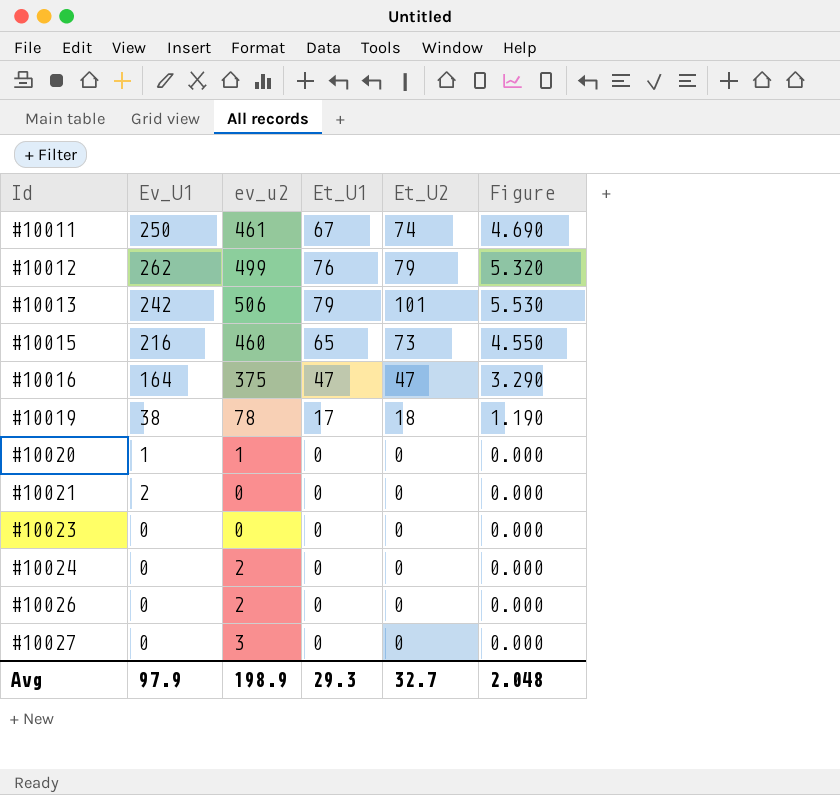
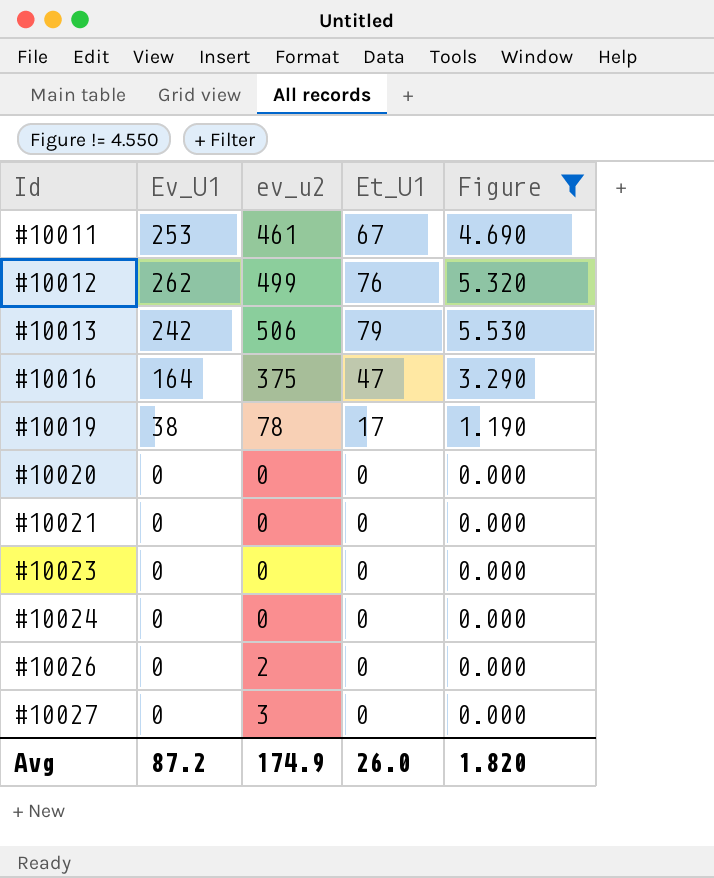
filter: none -> Figure != 4.550
column Et_U2 | position: 5 -> none
#10011 | Ev_U1: 250 -> 253
#10020 | Ev_U1: 1 -> 0
#10020 | ev_u2: 1 -> 0
#10021 | Ev_U1: 2 -> 0
#10024 | ev_u2: 2 -> 0
Avg | Ev_U1: 97.9 -> 87.2
Avg | ev_u2: 198.9 -> 174.9
Avg | Et_U1: 29.3 -> 26.0
Avg | Figure: 2.048 -> 1.820

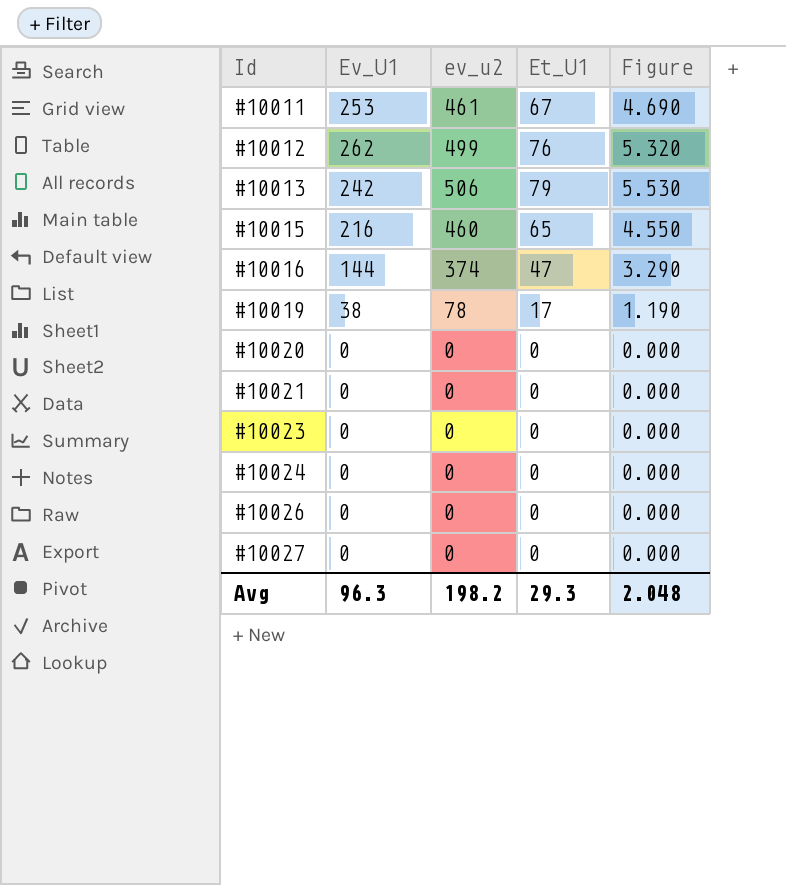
filter: Figure != 4.550 -> none
#10016 | Ev_U1: 164 -> 144
#10016 | ev_u2: 375 -> 374
#10026 | ev_u2: 2 -> 0
#10027 | ev_u2: 3 -> 0
Avg | Ev_U1: 87.2 -> 96.3
Avg | ev_u2: 174.9 -> 198.2
Avg | Et_U1: 26.0 -> 29.3
Avg | Figure: 1.820 -> 2.048

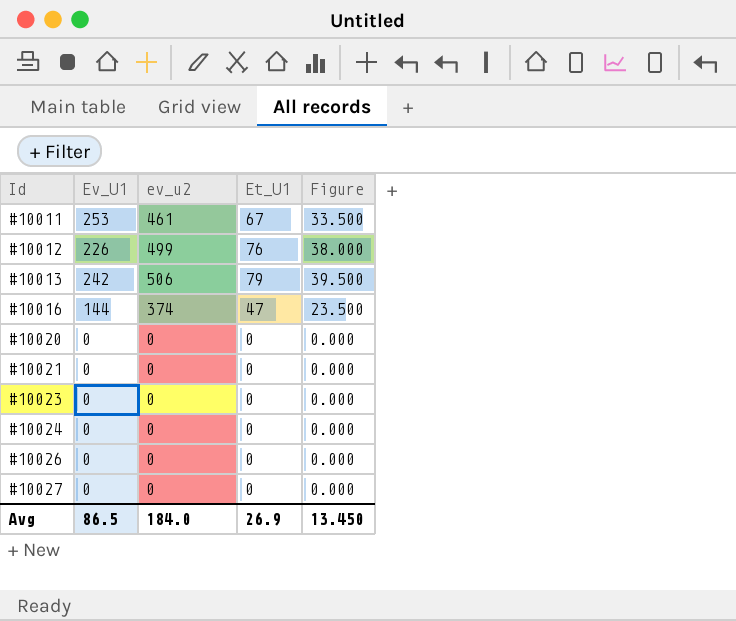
column Figure | formula: [Et_U1] * 0.07 -> [Et_U1] * 0.5
row #10015: 216 | 460 | 65 | 4.550 -> none
row #10019: 38 | 78 | 17 | 1.190 -> none
#10012 | Ev_U1: 262 -> 226
Avg | Ev_U1: 96.3 -> 86.5
Avg | ev_u2: 198.2 -> 184.0
Avg | Et_U1: 29.3 -> 26.9
Avg | Figure: 2.048 -> 13.450

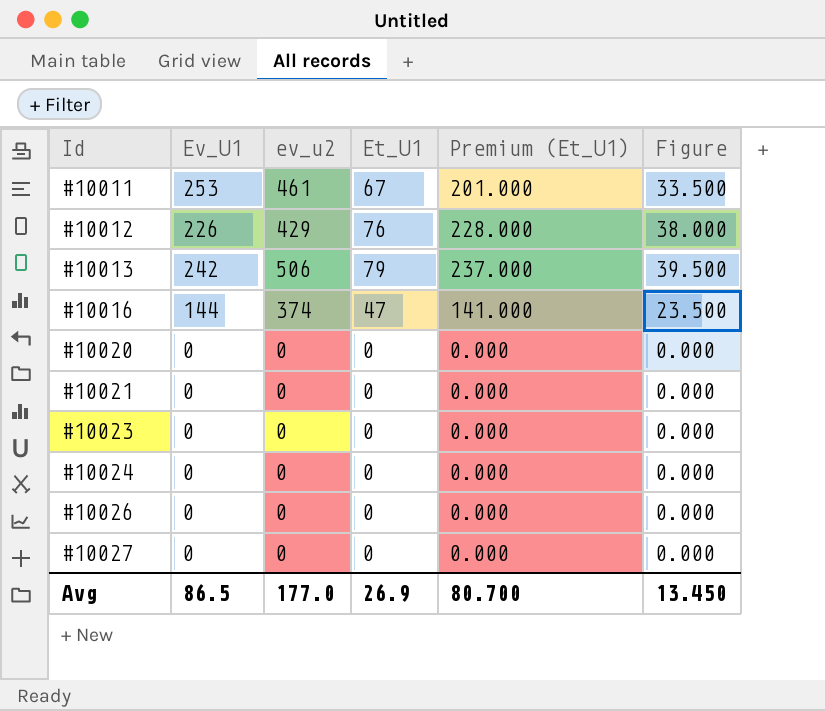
column Premium (Et_U1) | formula: none -> [Et_U1] * 3
#10012 | ev_u2: 499 -> 429
Avg | ev_u2: 184.0 -> 177.0

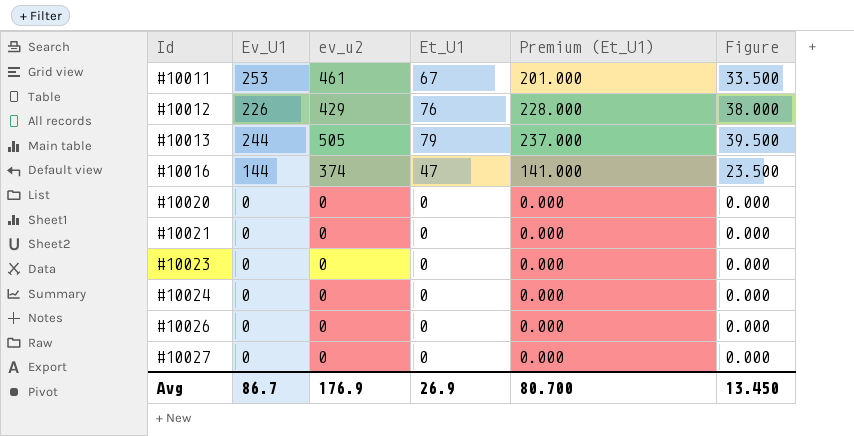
#10013 | Ev_U1: 242 -> 244
#10013 | ev_u2: 506 -> 505
Avg | Ev_U1: 86.5 -> 86.7
Avg | ev_u2: 177.0 -> 176.9

